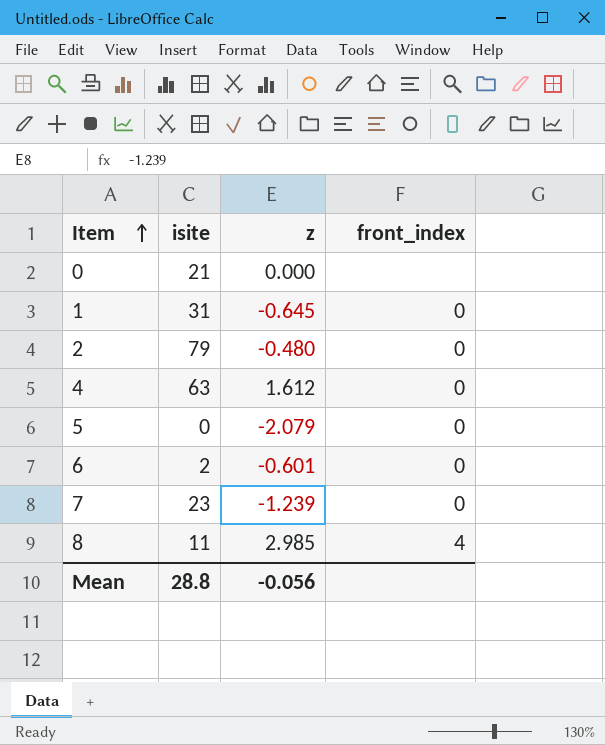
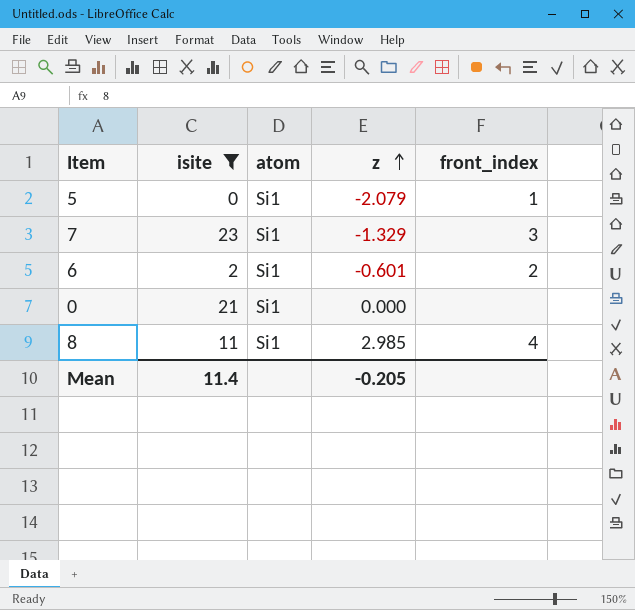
filter: none -> isite <= 23
row order: Item ascending -> z ascending
column atom | position: none -> 3
5 | front_index: 0 -> 1
7 | z: -1.239 -> -1.329
7 | front_index: 0 -> 3
6 | front_index: 0 -> 2
Mean | isite: 28.8 -> 11.4
Mean | z: -0.056 -> -0.205

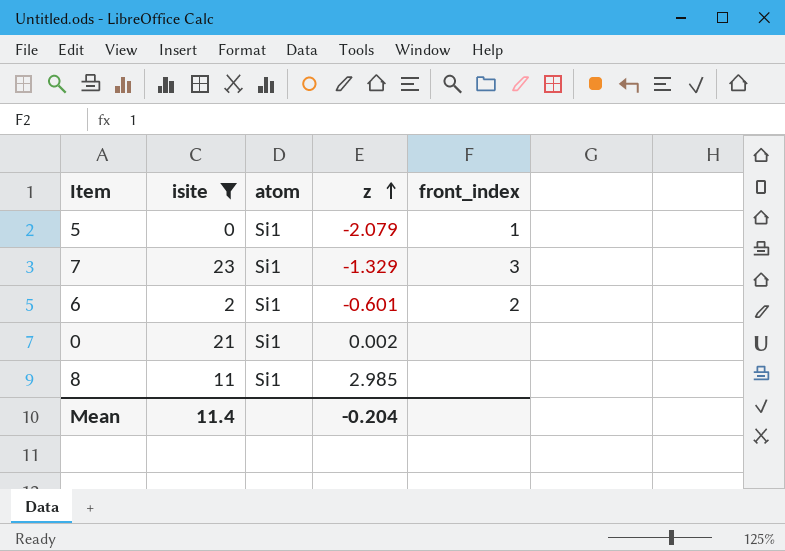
0 | z: 0.000 -> 0.002
8 | front_index: 4 -> none
Mean | z: -0.205 -> -0.204

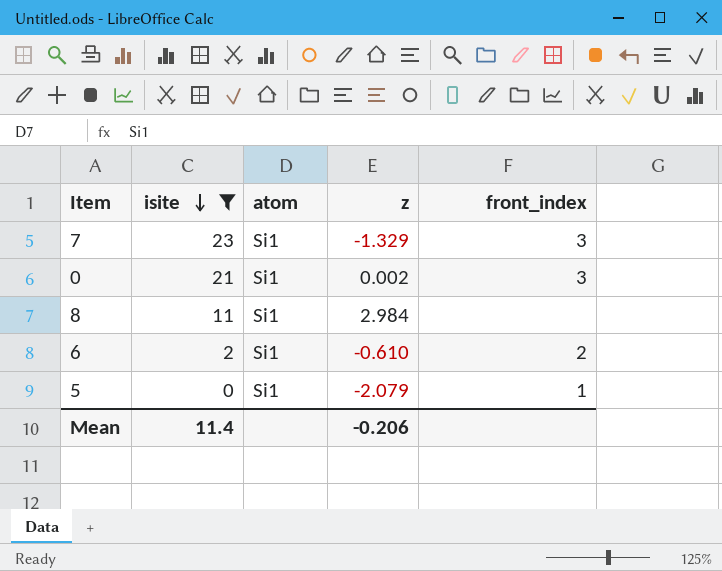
row order: z ascending -> isite descending
0 | front_index: none -> 3
8 | z: 2.985 -> 2.984
6 | z: -0.601 -> -0.610
Mean | z: -0.204 -> -0.206

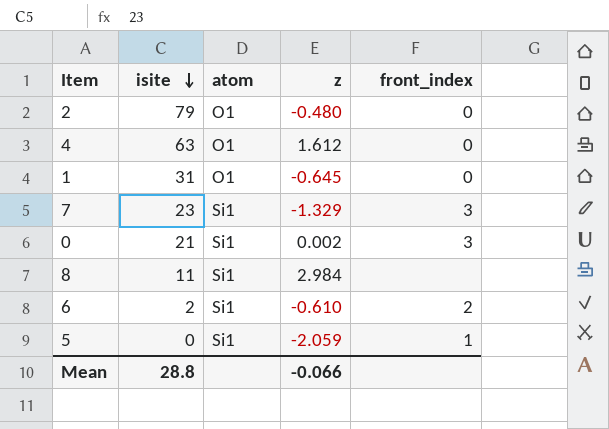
filter: isite <= 23 -> none
5 | z: -2.079 -> -2.059
Mean | isite: 11.4 -> 28.8
Mean | z: -0.206 -> -0.066

